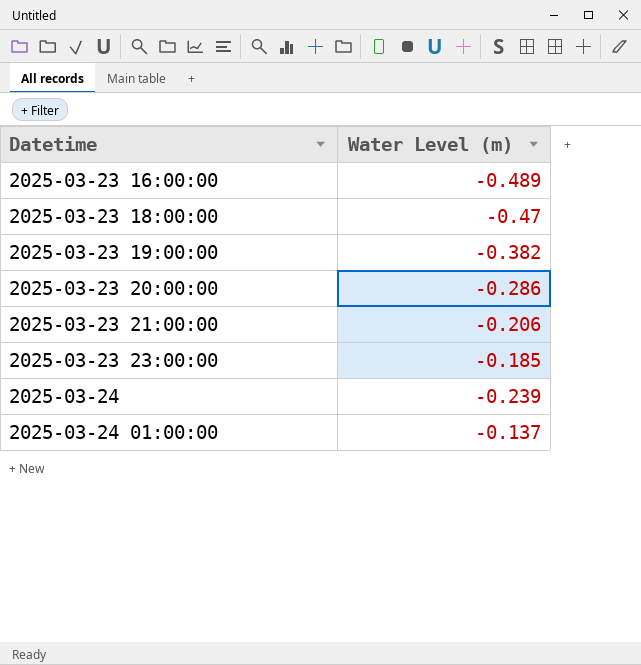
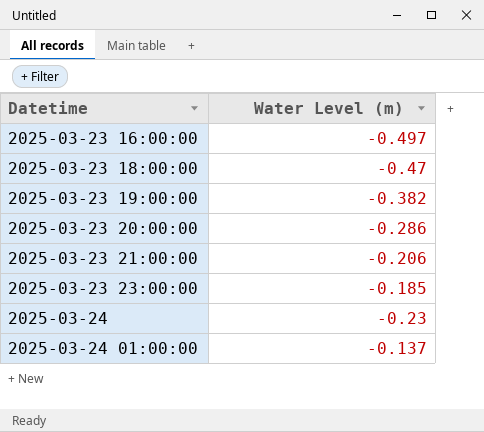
2025-03-23 16:00:00 | Water Level (m): -0.489 -> -0.497
2025-03-24 | Water Level (m): -0.239 -> -0.23

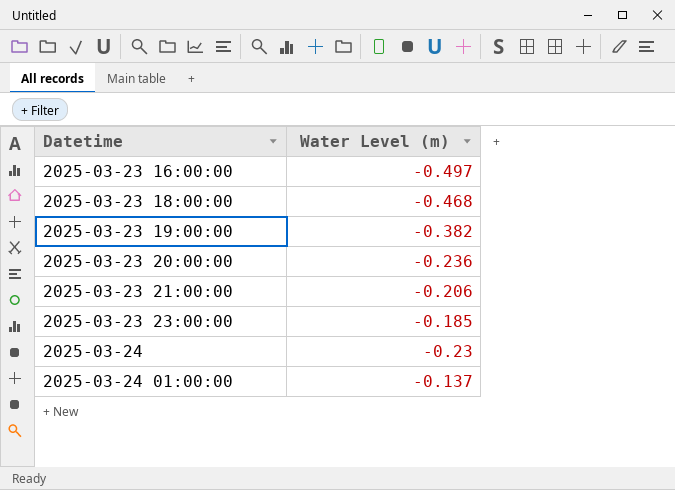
2025-03-23 18:00:00 | Water Level (m): -0.47 -> -0.468
2025-03-23 20:00:00 | Water Level (m): -0.286 -> -0.236

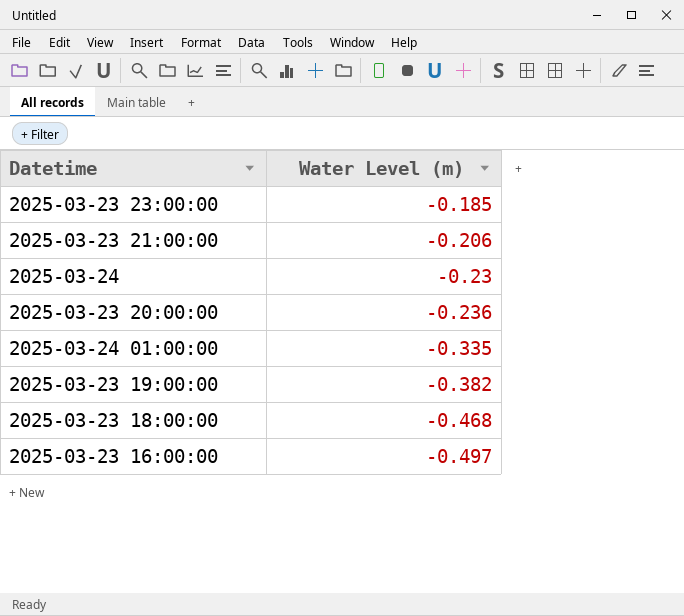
row order: Datetime ascending -> Water Level (m) descending
2025-03-24 01:00:00 | Water Level (m): -0.137 -> -0.335

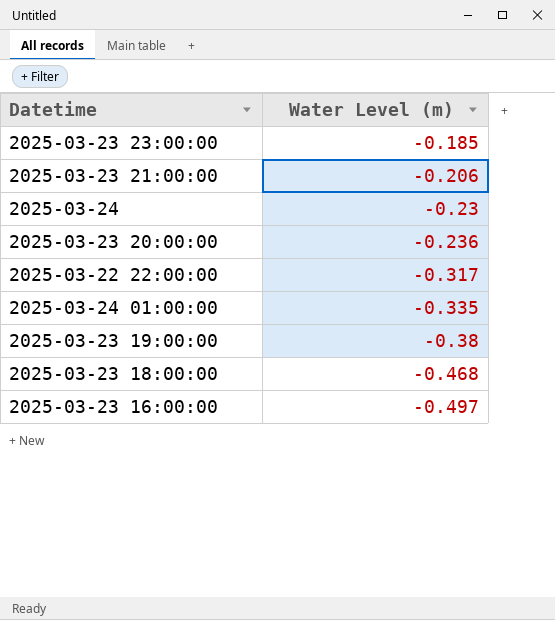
row 2025-03-22 22:00:00: none -> -0.317
2025-03-23 19:00:00 | Water Level (m): -0.382 -> -0.38

